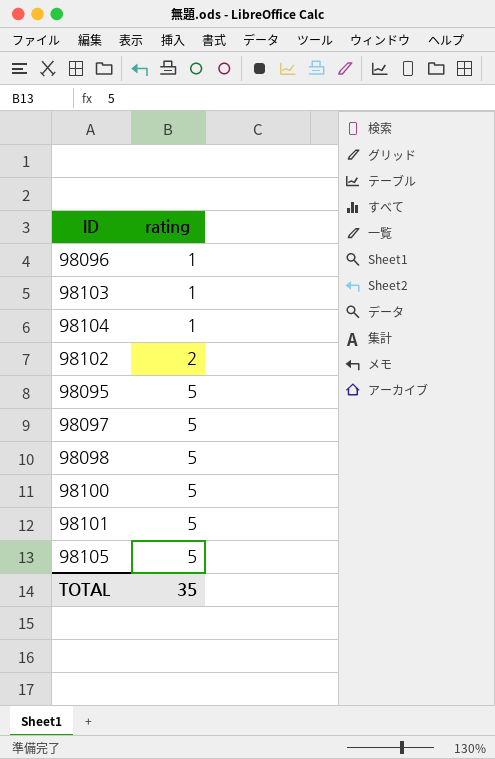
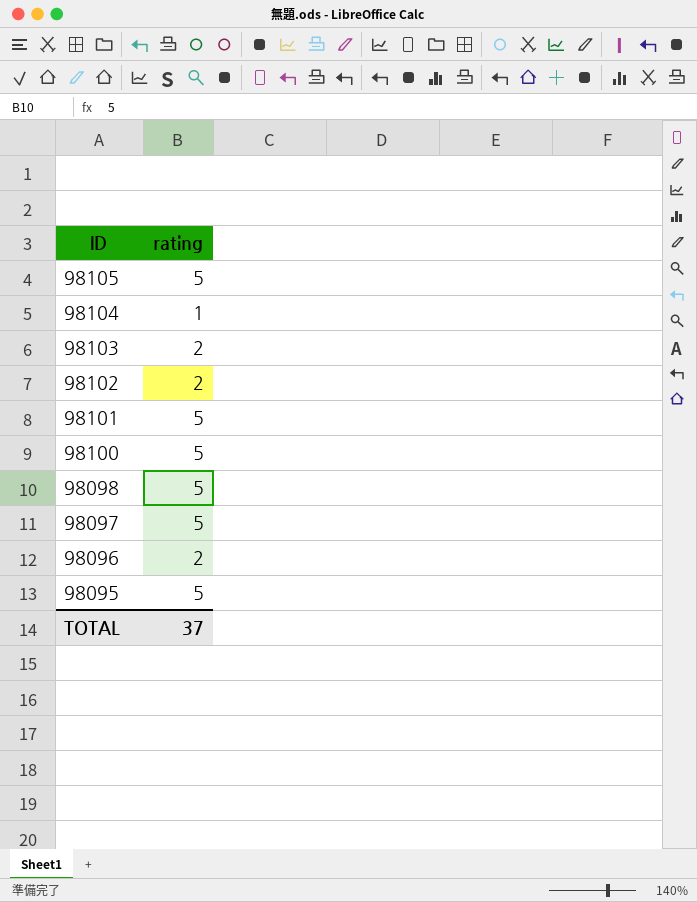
row order: rating ascending -> ID descending
98103 | rating: 1 -> 2
98096 | rating: 1 -> 2
TOTAL | rating: 35 -> 37

